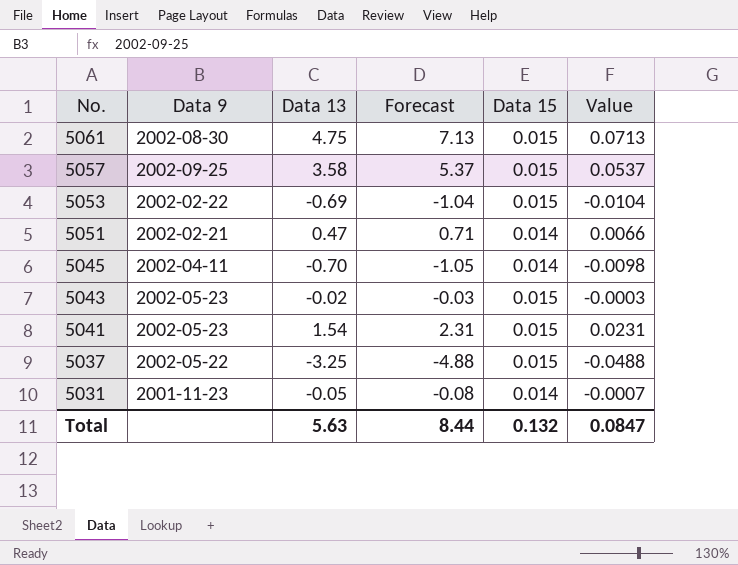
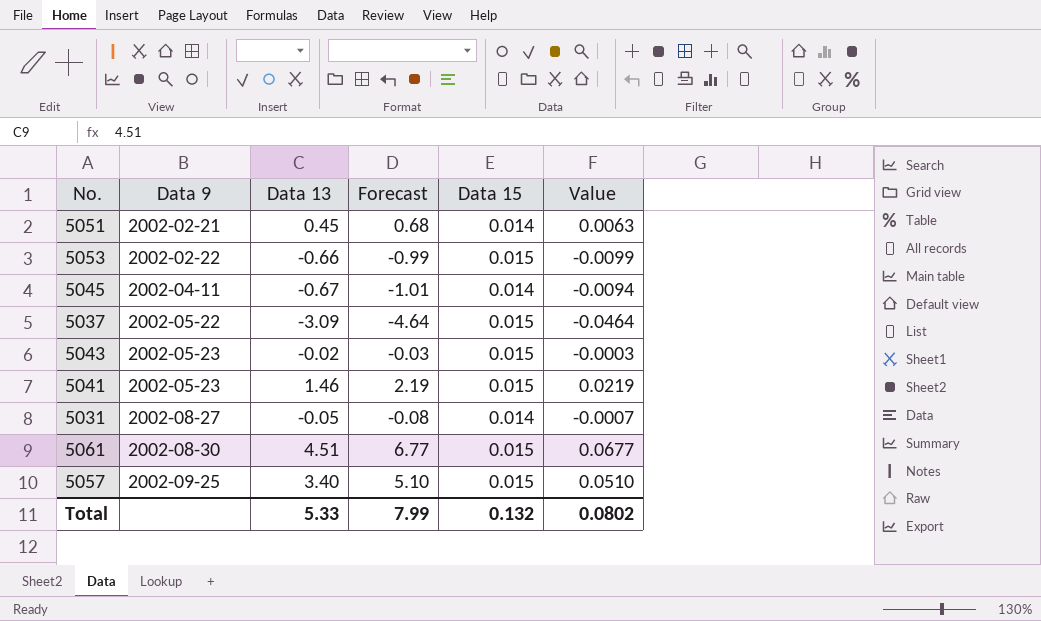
row order: No. descending -> Data 9 ascending
5051 | Data 13: 0.47 -> 0.45
5051 | Forecast: 0.71 -> 0.68
5051 | Value: 0.0066 -> 0.0063
5053 | Data 13: -0.69 -> -0.66
5053 | Forecast: -1.04 -> -0.99
5053 | Value: -0.0104 -> -0.0099
5045 | Data 13: -0.70 -> -0.67
5045 | Forecast: -1.05 -> -1.01
5045 | Value: -0.0098 -> -0.0094
5037 | Data 13: -3.25 -> -3.09
5037 | Forecast: -4.88 -> -4.64
5037 | Value: -0.0488 -> -0.0464
5041 | Data 13: 1.54 -> 1.46
5041 | Forecast: 2.31 -> 2.19
5041 | Value: 0.0231 -> 0.0219
5031 | Data 9: 2001-11-23 -> 2002-08-27
5061 | Data 13: 4.75 -> 4.51
5061 | Forecast: 7.13 -> 6.77
5061 | Value: 0.0713 -> 0.0677
5057 | Data 13: 3.58 -> 3.40
5057 | Forecast: 5.37 -> 5.10
5057 | Value: 0.0537 -> 0.0510
Total | Data 13: 5.63 -> 5.33
Total | Forecast: 8.44 -> 7.99
Total | Value: 0.0847 -> 0.0802

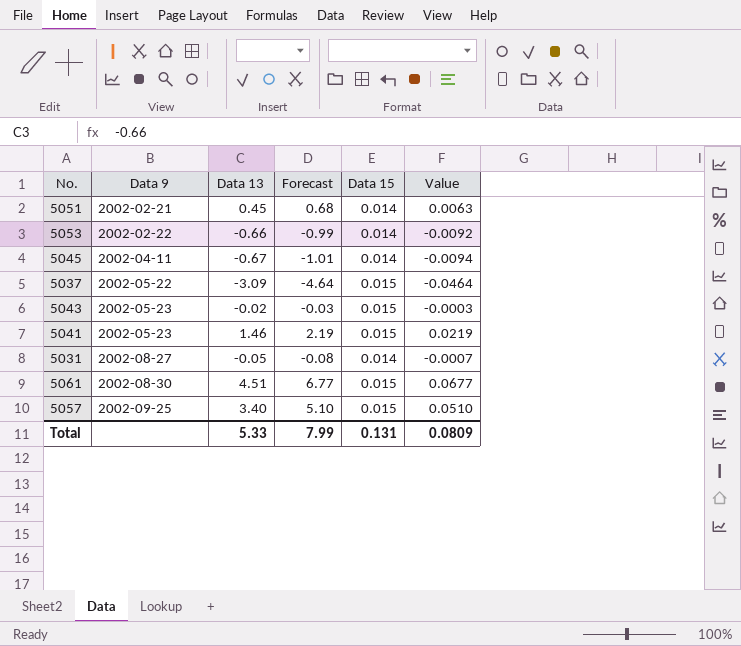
5053 | Data 15: 0.015 -> 0.014
5053 | Value: -0.0099 -> -0.0092
Total | Data 15: 0.132 -> 0.131
Total | Value: 0.0802 -> 0.0809

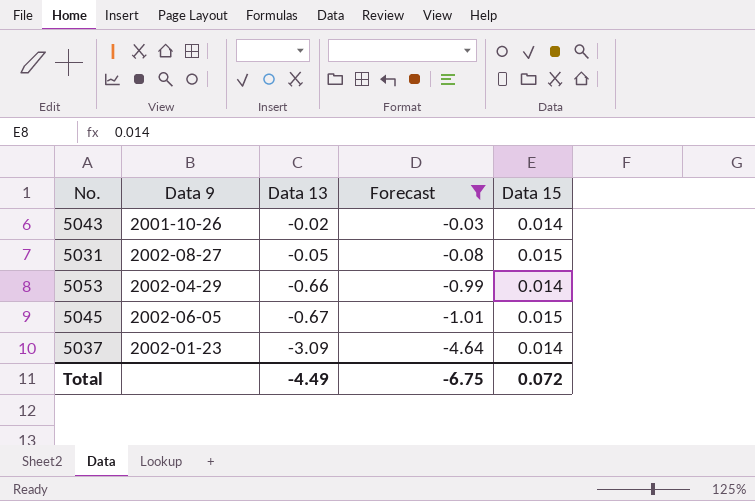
filter: none -> Forecast <= -0.03
row order: Data 9 ascending -> Data 13 descending
column Value | formula: [Data 13] * [Data 15] -> none
5043 | Data 9: 2002-05-23 -> 2001-10-26
5043 | Data 15: 0.015 -> 0.014
5031 | Data 15: 0.014 -> 0.015
5053 | Data 9: 2002-02-22 -> 2002-04-29
5045 | Data 9: 2002-04-11 -> 2002-06-05
5045 | Data 15: 0.014 -> 0.015
5037 | Data 9: 2002-05-22 -> 2002-01-23
5037 | Data 15: 0.015 -> 0.014
Total | Data 13: 5.33 -> -4.49
Total | Forecast: 7.99 -> -6.75
Total | Data 15: 0.131 -> 0.072

